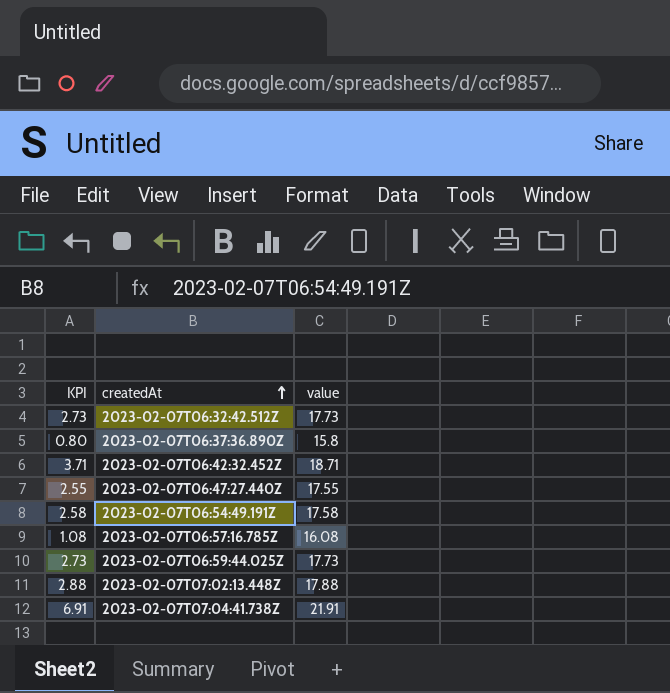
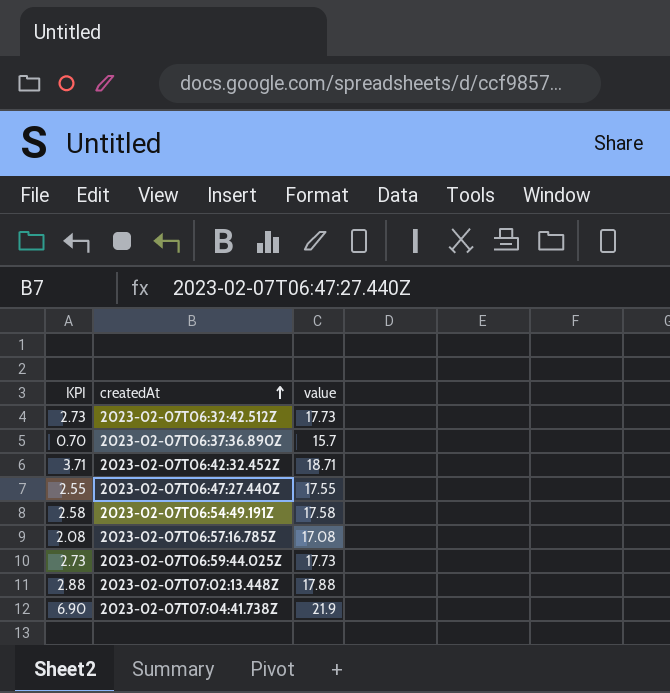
2023-02-07T06:37:36.890Z | KPI: 0.80 -> 0.70
2023-02-07T06:37:36.890Z | value: 15.8 -> 15.7
2023-02-07T06:57:16.785Z | KPI: 1.08 -> 2.08
2023-02-07T06:57:16.785Z | value: 16.08 -> 17.08
2023-02-07T07:04:41.738Z | KPI: 6.91 -> 6.90
2023-02-07T07:04:41.738Z | value: 21.91 -> 21.9

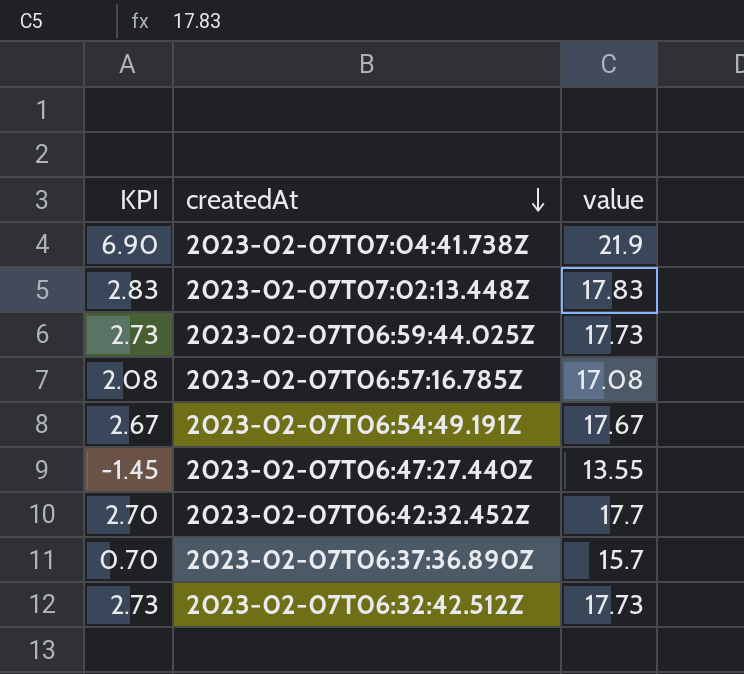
row order: createdAt ascending -> createdAt descending
2023-02-07T07:02:13.448Z | KPI: 2.88 -> 2.83
2023-02-07T07:02:13.448Z | value: 17.88 -> 17.83
2023-02-07T06:54:49.191Z | KPI: 2.58 -> 2.67
2023-02-07T06:54:49.191Z | value: 17.58 -> 17.67
2023-02-07T06:47:27.440Z | KPI: 2.55 -> -1.45
2023-02-07T06:47:27.440Z | value: 17.55 -> 13.55
2023-02-07T06:42:32.452Z | KPI: 3.71 -> 2.70
2023-02-07T06:42:32.452Z | value: 18.71 -> 17.7

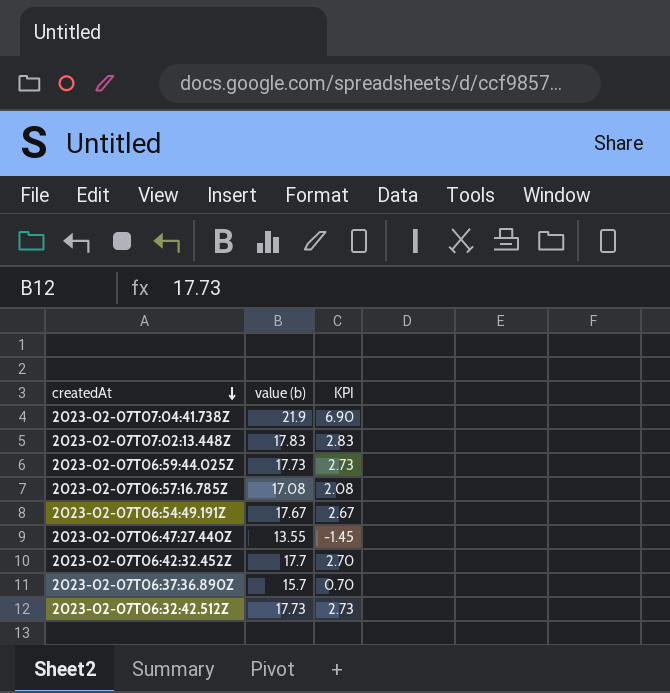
column name: value -> value (b)
column KPI | position: 1 -> 3

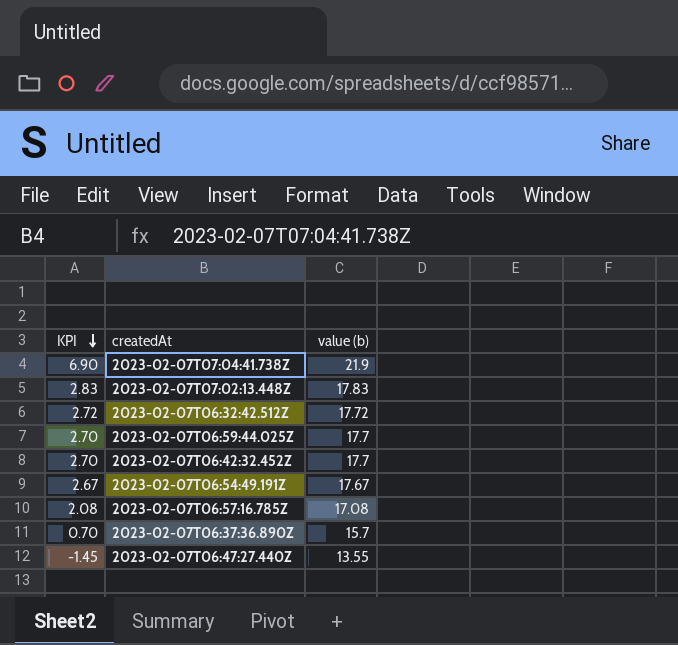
row order: createdAt descending -> KPI descending
column KPI | position: 3 -> 1
2023-02-07T06:32:42.512Z | KPI: 2.73 -> 2.72
2023-02-07T06:32:42.512Z | value (b): 17.73 -> 17.72
2023-02-07T06:59:44.025Z | KPI: 2.73 -> 2.70
2023-02-07T06:59:44.025Z | value (b): 17.73 -> 17.7

